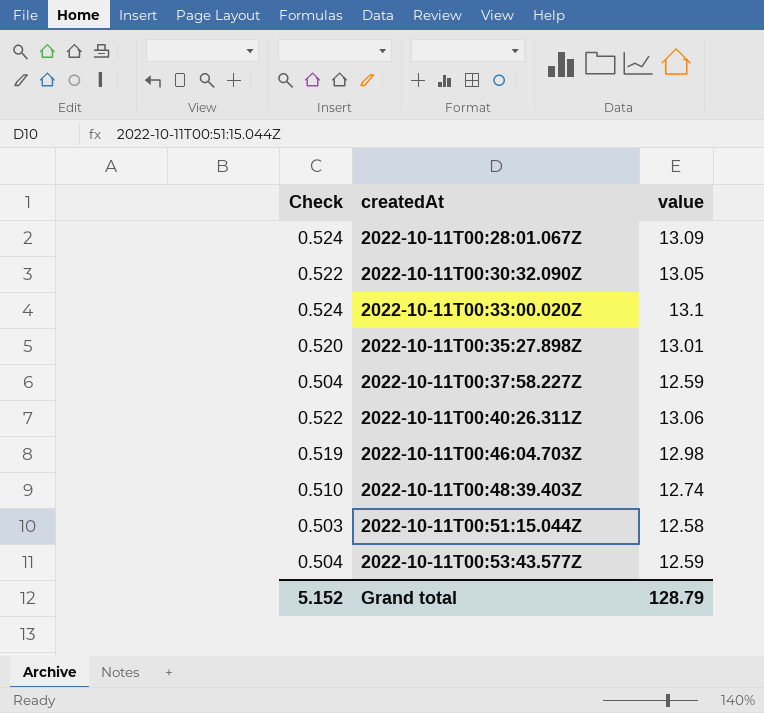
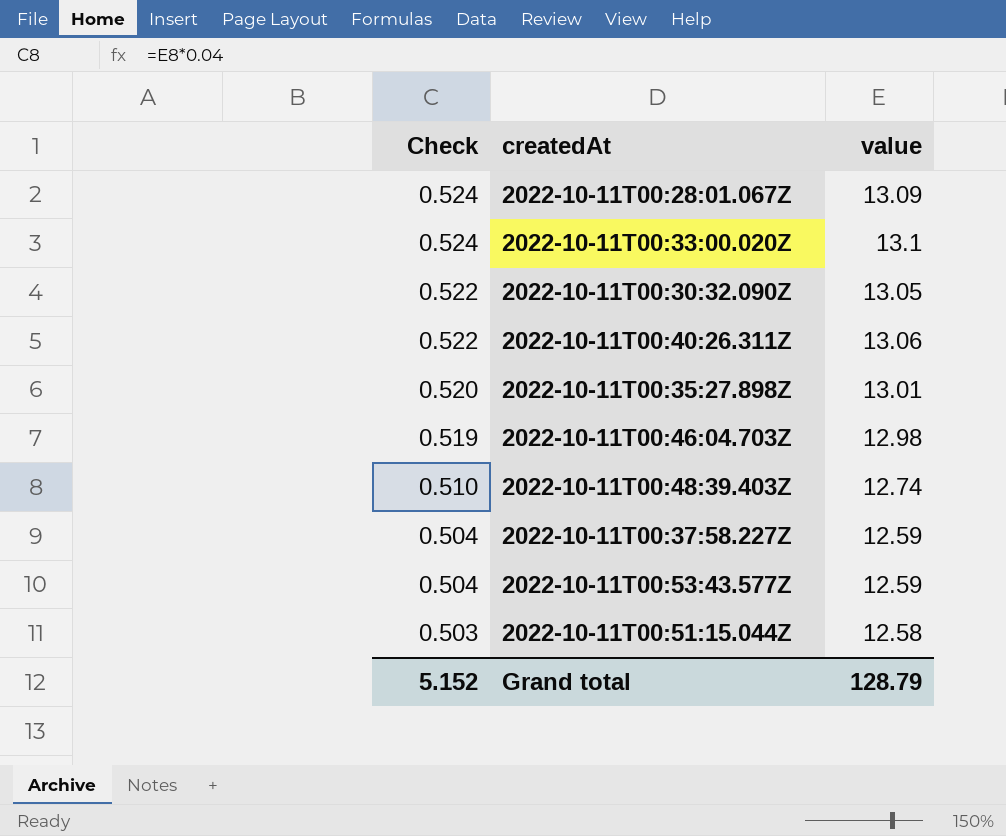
row order: createdAt ascending -> Check descending

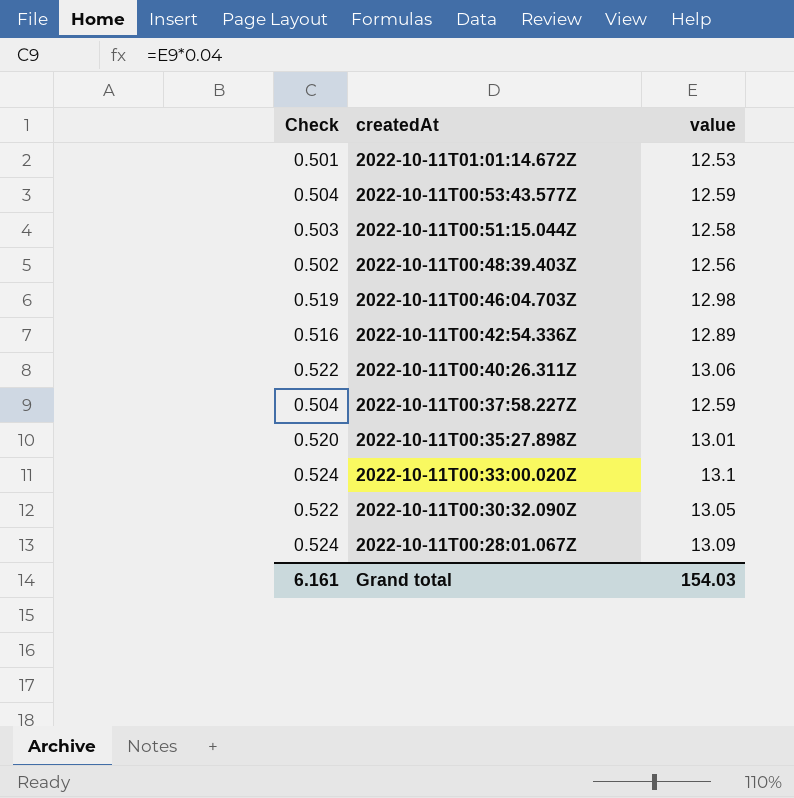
row order: Check descending -> createdAt descending
row 2022-10-11T01:01:14.672Z: none -> 0.501 | 12.53
2022-10-11T00:48:39.403Z | Check: 0.510 -> 0.502
2022-10-11T00:48:39.403Z | value: 12.74 -> 12.56
row 2022-10-11T00:42:54.336Z: none -> 0.516 | 12.89
Grand total | Check: 5.152 -> 6.161
Grand total | value: 128.79 -> 154.03

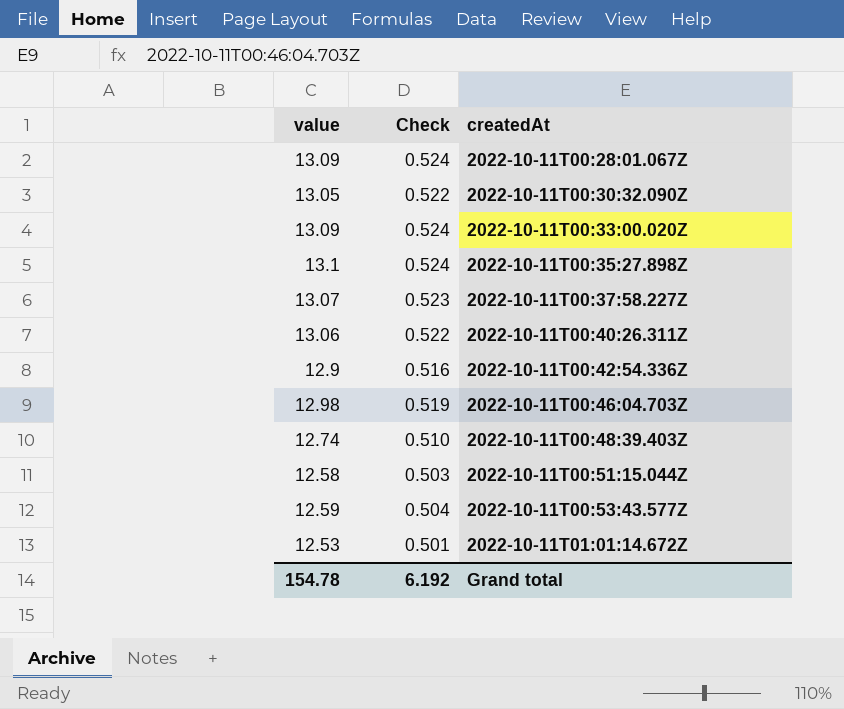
row order: createdAt descending -> createdAt ascending
column value | position: 3 -> 1
2022-10-11T00:33:00.020Z | value: 13.1 -> 13.09
2022-10-11T00:35:27.898Z | value: 13.01 -> 13.1
2022-10-11T00:35:27.898Z | Check: 0.520 -> 0.524
2022-10-11T00:37:58.227Z | value: 12.59 -> 13.07
2022-10-11T00:37:58.227Z | Check: 0.504 -> 0.523
2022-10-11T00:42:54.336Z | value: 12.89 -> 12.9
2022-10-11T00:48:39.403Z | value: 12.56 -> 12.74
2022-10-11T00:48:39.403Z | Check: 0.502 -> 0.510
Grand total | value: 154.03 -> 154.78
Grand total | Check: 6.161 -> 6.192

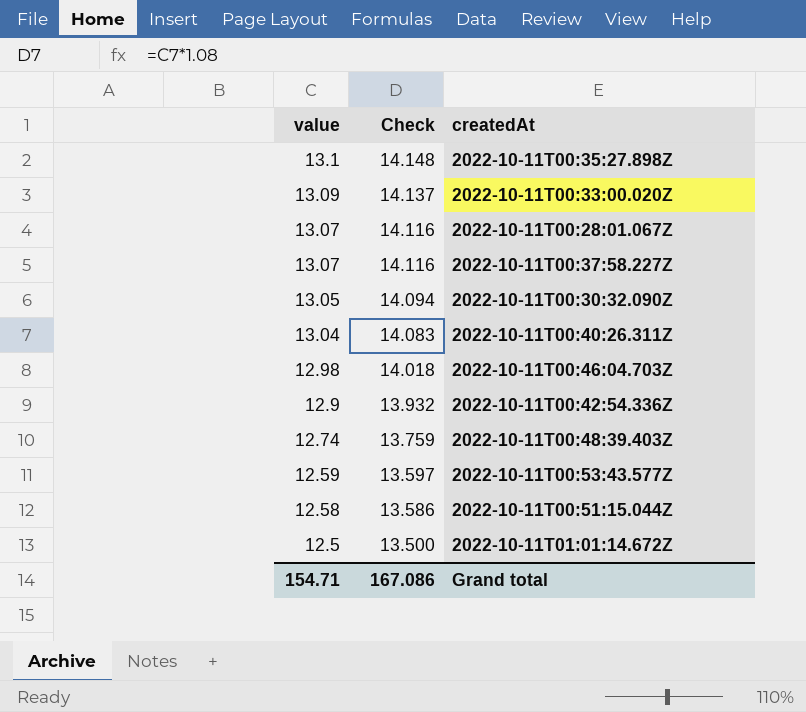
row order: createdAt ascending -> value descending
column Check | formula: [value] * 0.04 -> [value] * 1.08
2022-10-11T00:28:01.067Z | value: 13.09 -> 13.07
2022-10-11T00:40:26.311Z | value: 13.06 -> 13.04
2022-10-11T01:01:14.672Z | value: 12.53 -> 12.5
Grand total | value: 154.78 -> 154.71
Grand total | Check: 6.192 -> 167.086

